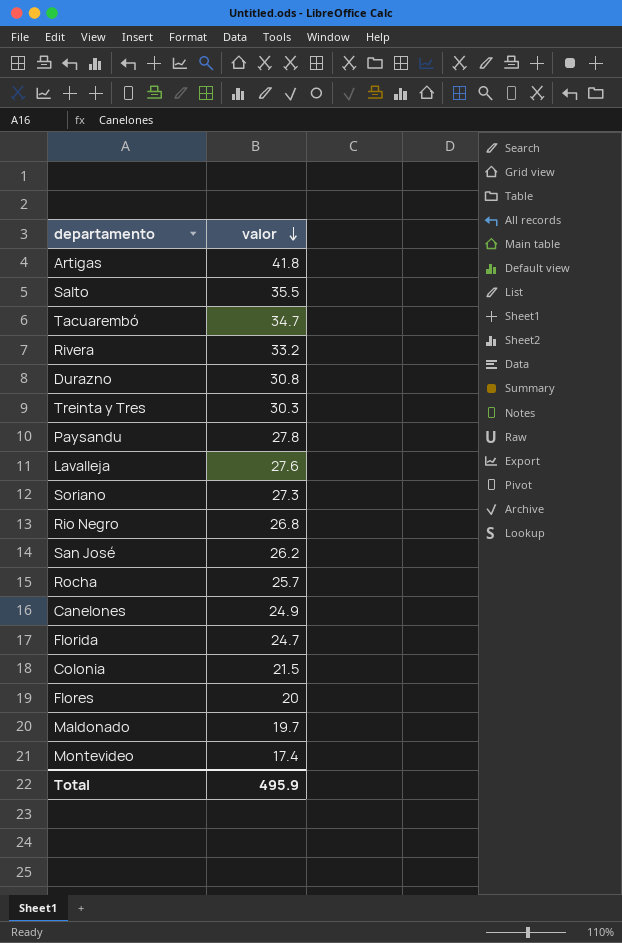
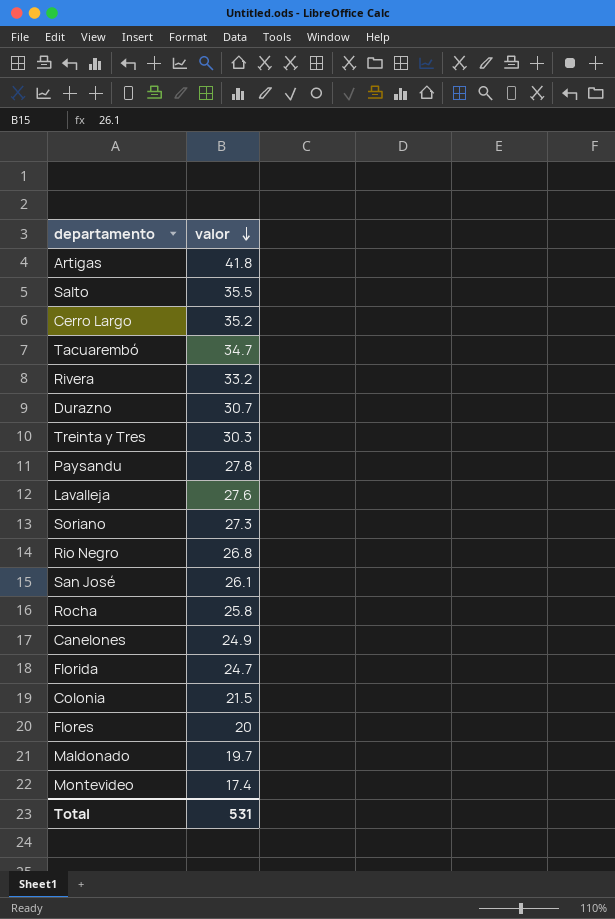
row Cerro Largo: none -> 35.2
Durazno | valor: 30.8 -> 30.7
San José | valor: 26.2 -> 26.1
Rocha | valor: 25.7 -> 25.8
Total | valor: 495.9 -> 531

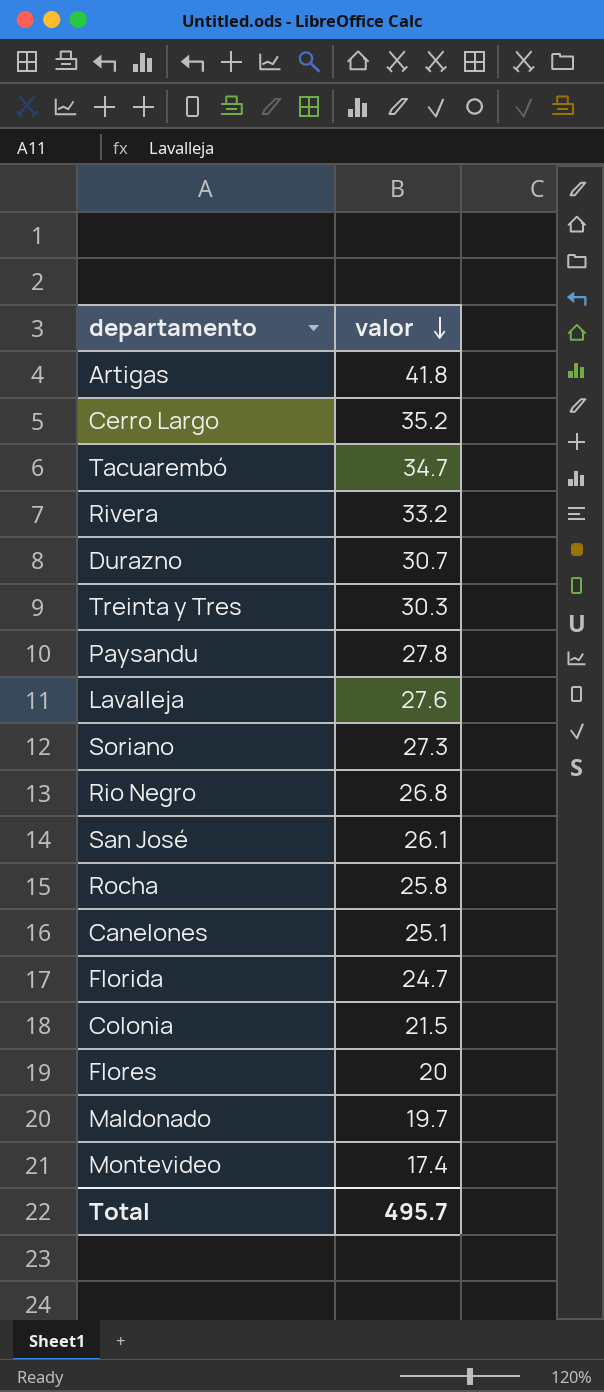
row Salto: 35.5 -> none
Canelones | valor: 24.9 -> 25.1
Total | valor: 531 -> 495.7

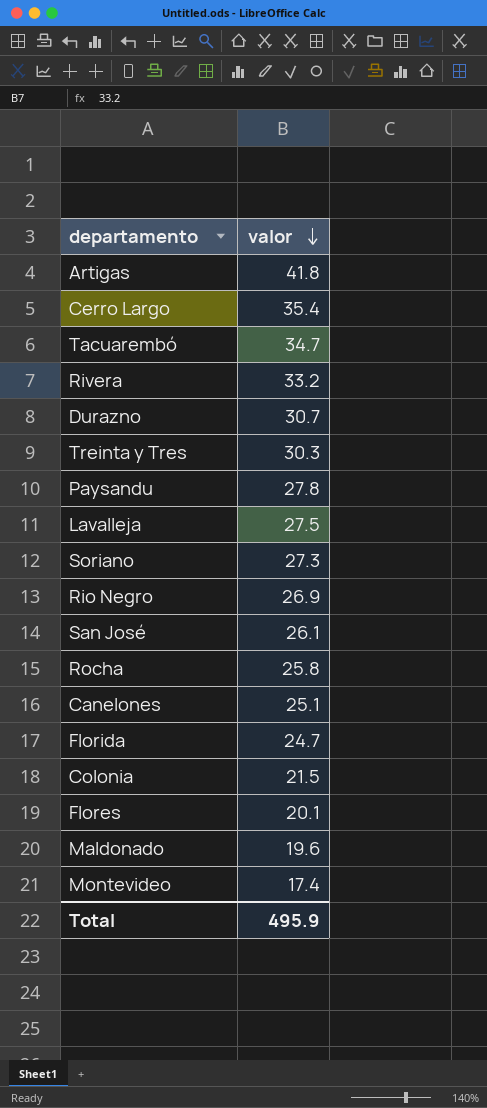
Cerro Largo | valor: 35.2 -> 35.4
Lavalleja | valor: 27.6 -> 27.5
Rio Negro | valor: 26.8 -> 26.9
Flores | valor: 20 -> 20.1
Maldonado | valor: 19.7 -> 19.6
Total | valor: 495.7 -> 495.9

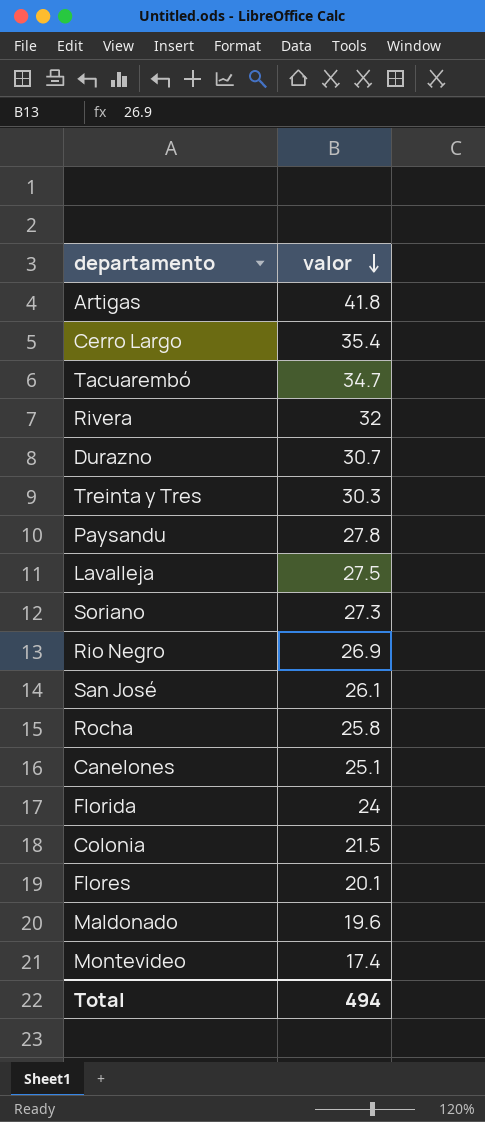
Rivera | valor: 33.2 -> 32
Florida | valor: 24.7 -> 24
Total | valor: 495.9 -> 494

